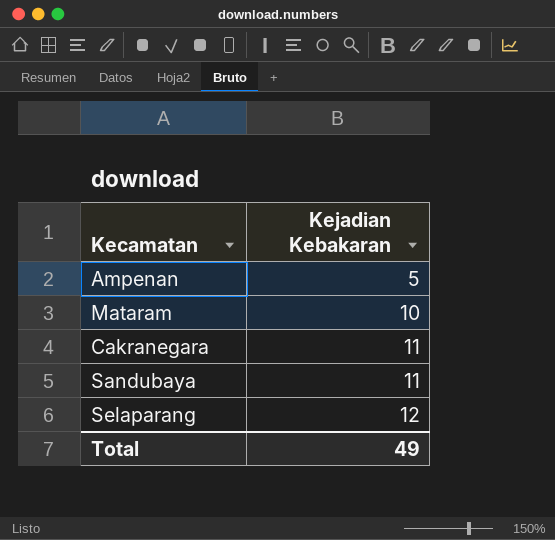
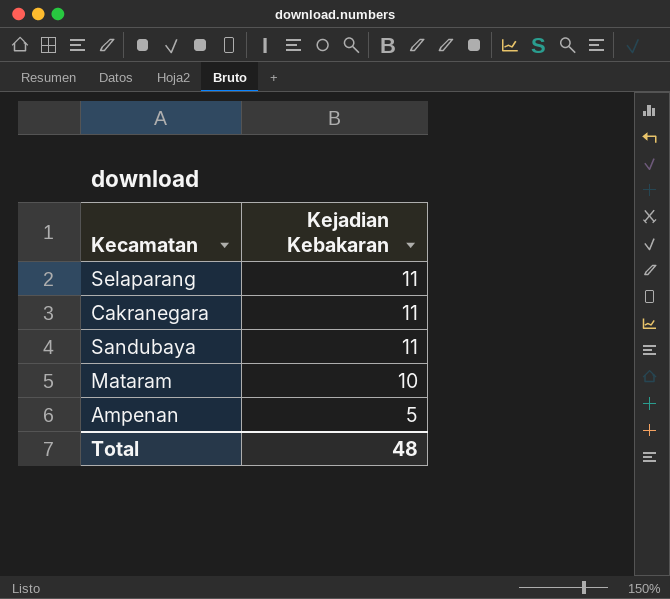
row order: Kejadian Kebakaran ascending -> Kejadian Kebakaran descending
Selaparang | Kejadian Kebakaran: 12 -> 11
Total | Kejadian Kebakaran: 49 -> 48

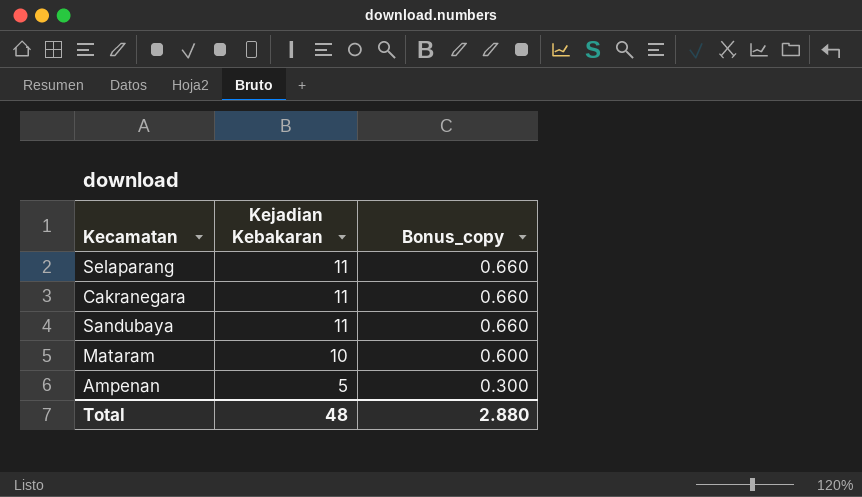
column Bonus_copy | formula: none -> [Kejadian Kebakaran] * 0.06

